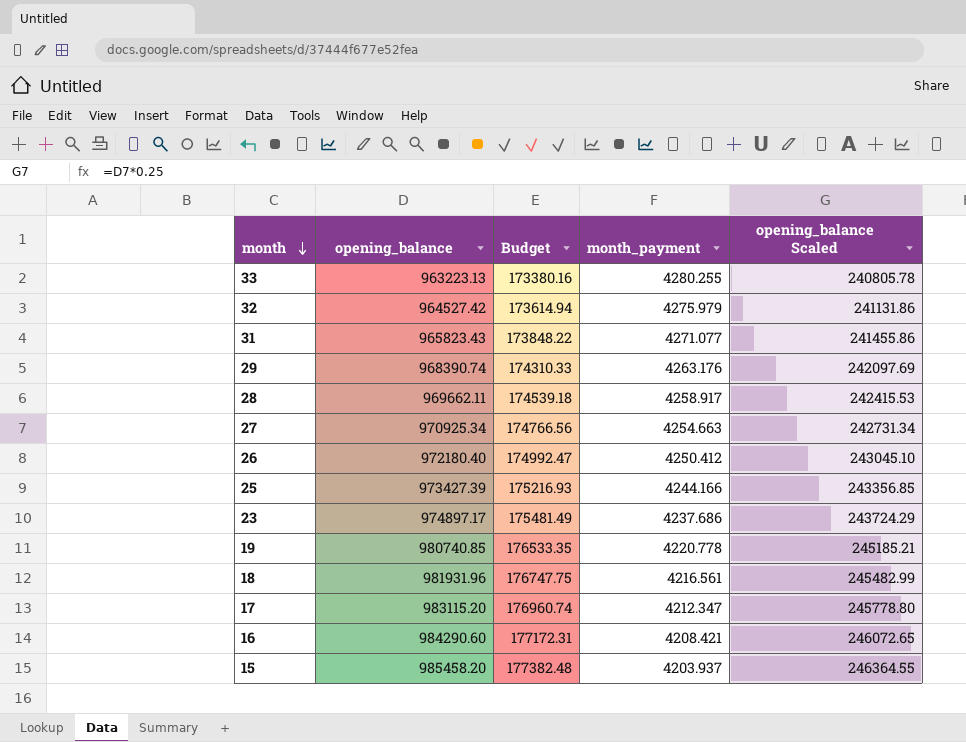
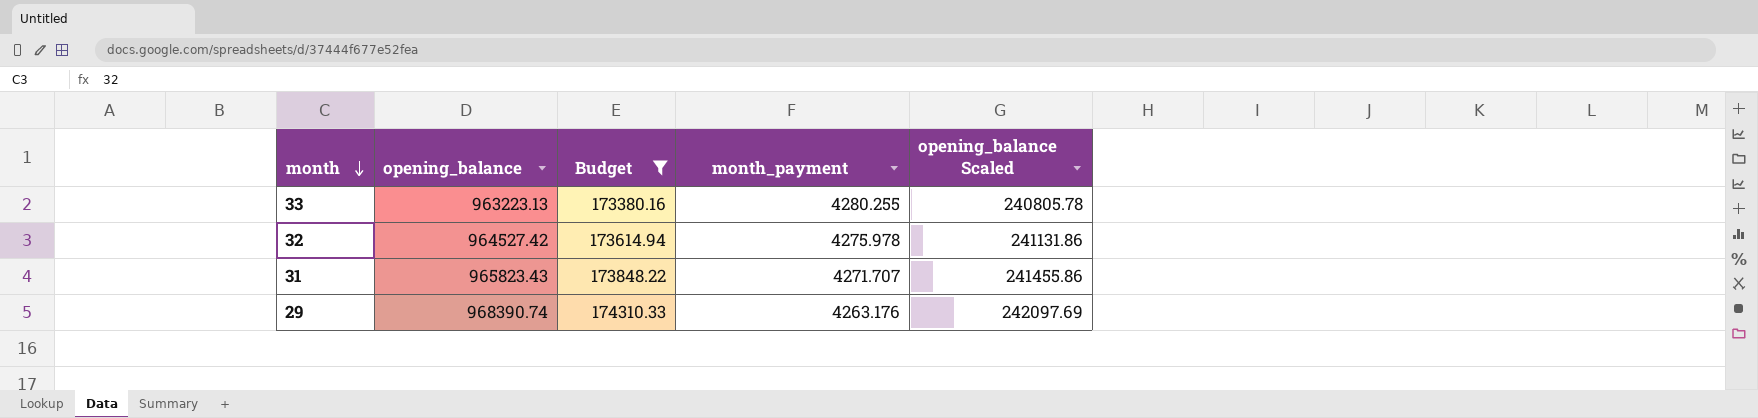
filter: none -> Budget <= 174310.33
32 | month_payment: 4275.979 -> 4275.978
31 | month_payment: 4271.077 -> 4271.707

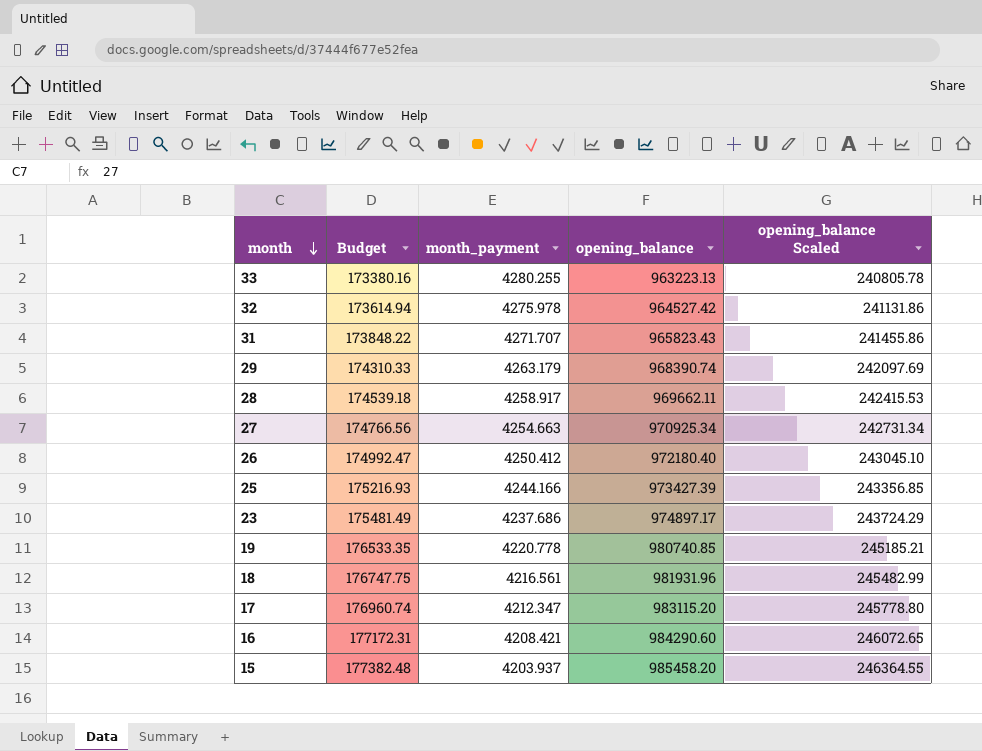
filter: Budget <= 174310.33 -> none
column opening_balance | position: 2 -> 4
29 | month_payment: 4263.176 -> 4263.179

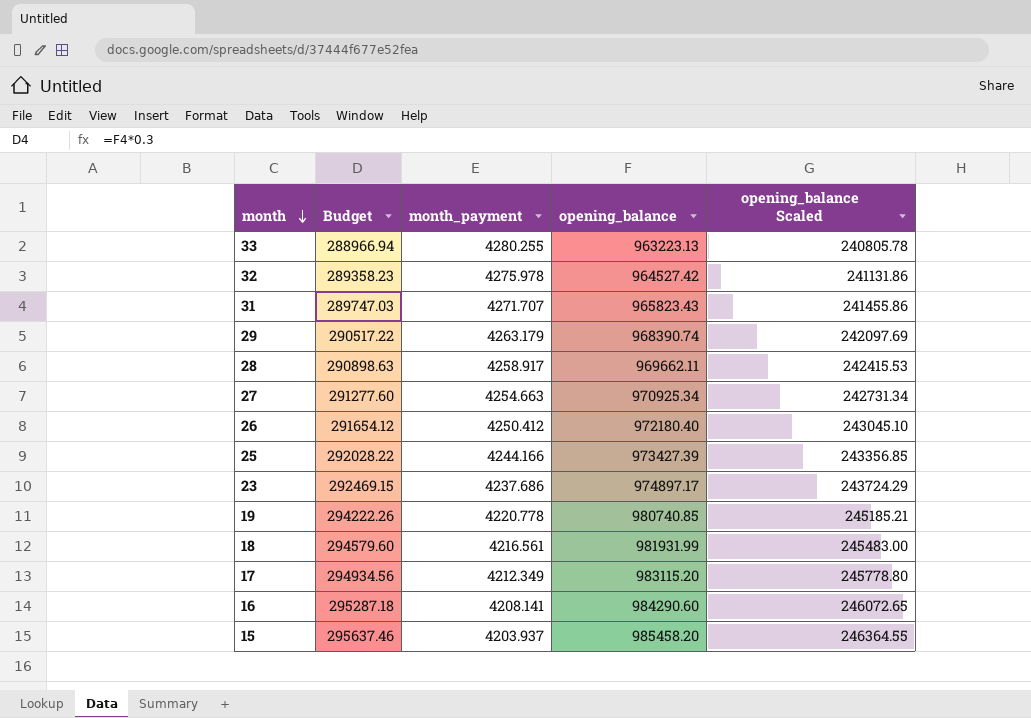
column Budget | formula: [opening_balance] * 0.18 -> [opening_balance] * 0.3
18 | opening_balance: 981931.96 -> 981931.99
18 | opening_balance Scaled: 245482.99 -> 245483.00
17 | month_payment: 4212.347 -> 4212.349
16 | month_payment: 4208.421 -> 4208.141

